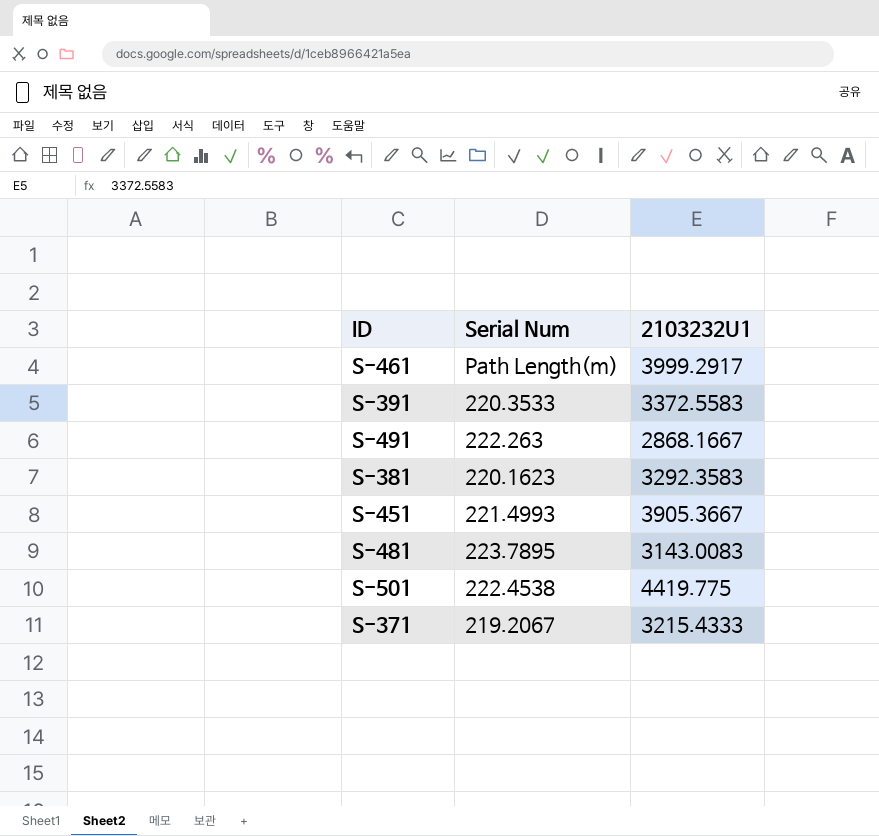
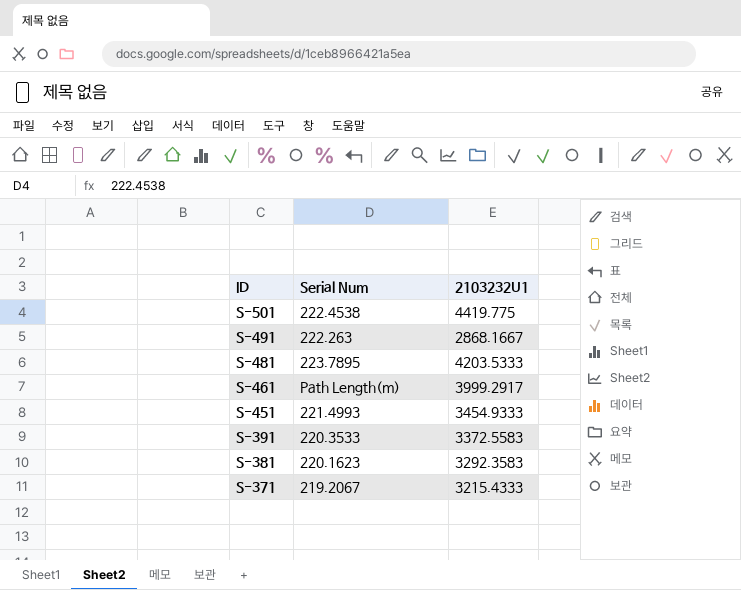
row order: none -> ID descending
S-481 | 2103232U1: 3143.0083 -> 4203.5333
S-451 | 2103232U1: 3905.3667 -> 3454.9333

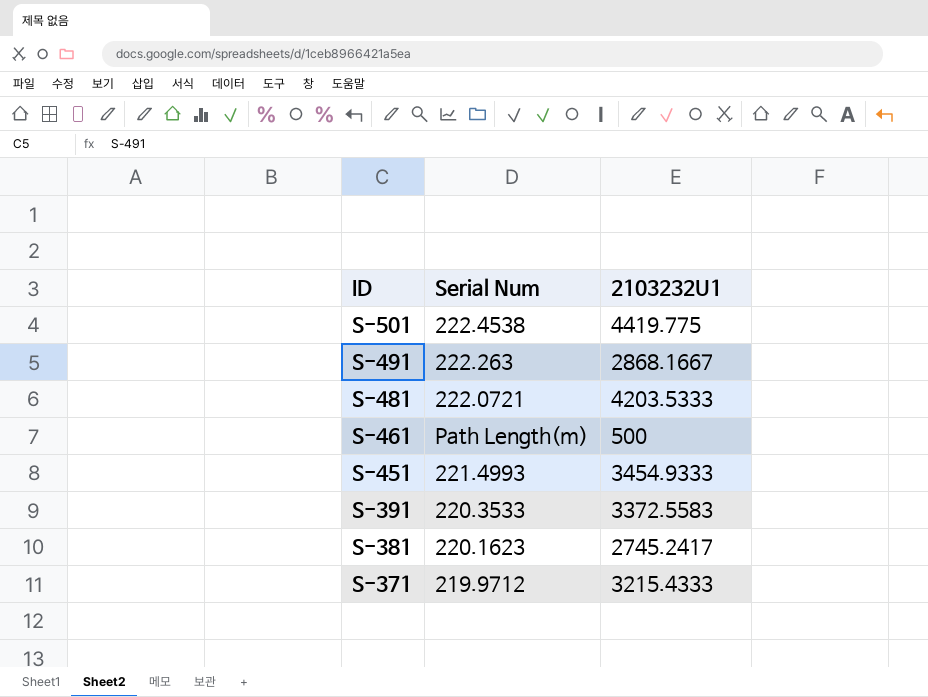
S-481 | Serial Num: 223.7895 -> 222.0721
S-461 | 2103232U1: 3999.2917 -> 500
S-381 | 2103232U1: 3292.3583 -> 2745.2417
S-371 | Serial Num: 219.2067 -> 219.9712

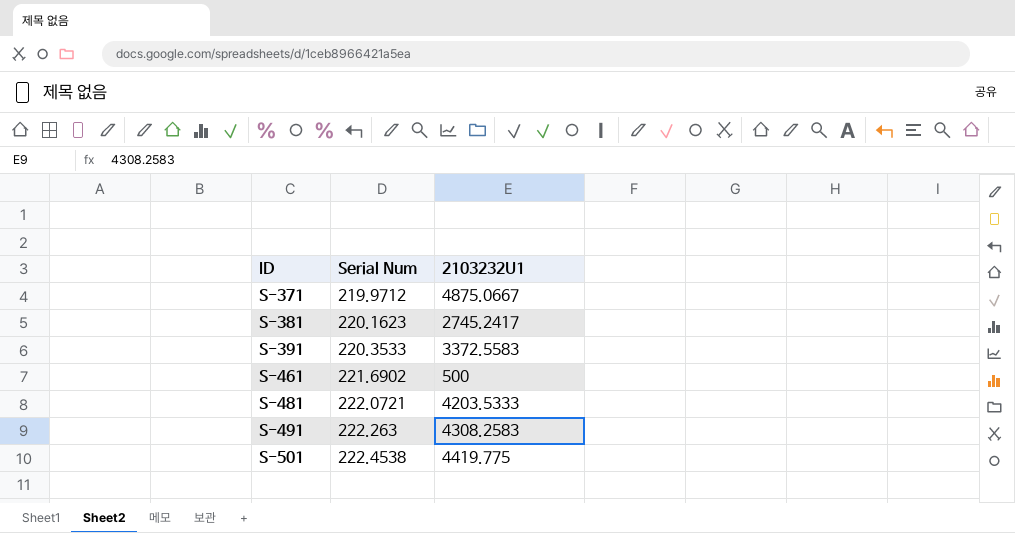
row order: ID descending -> ID ascending
row S-451: 221.4993 | 3454.9333 -> none
S-371 | 2103232U1: 3215.4333 -> 4875.0667
S-461 | Serial Num: Path Length(m) -> 221.6902
S-491 | 2103232U1: 2868.1667 -> 4308.2583

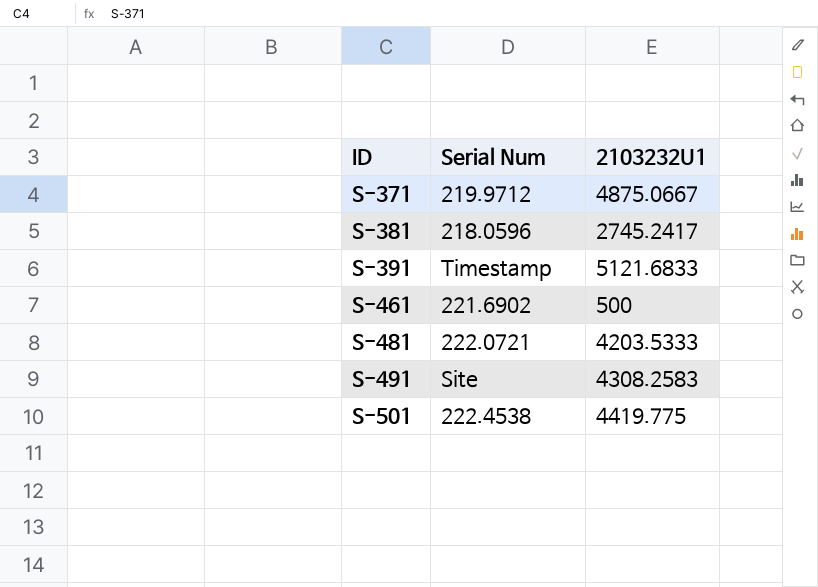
S-381 | Serial Num: 220.1623 -> 218.0596
S-391 | Serial Num: 220.3533 -> Timestamp
S-391 | 2103232U1: 3372.5583 -> 5121.6833
S-491 | Serial Num: 222.263 -> Site

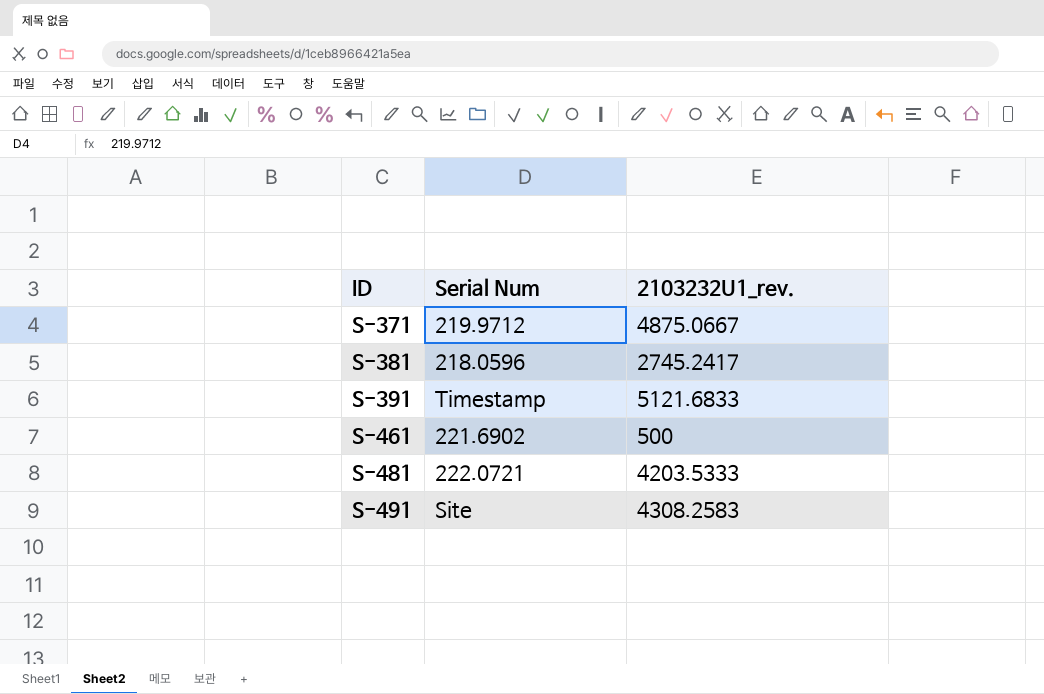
column name: 2103232U1 -> 2103232U1_rev.
row S-501: 222.4538 | 4419.775 -> none

